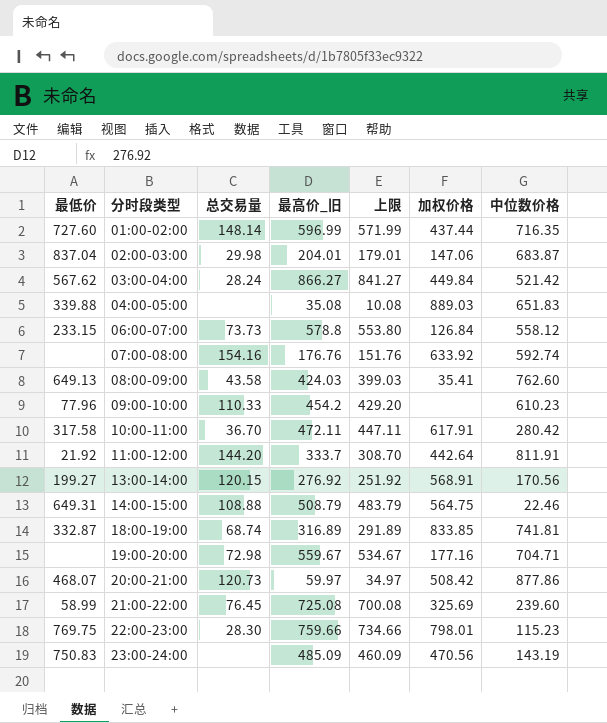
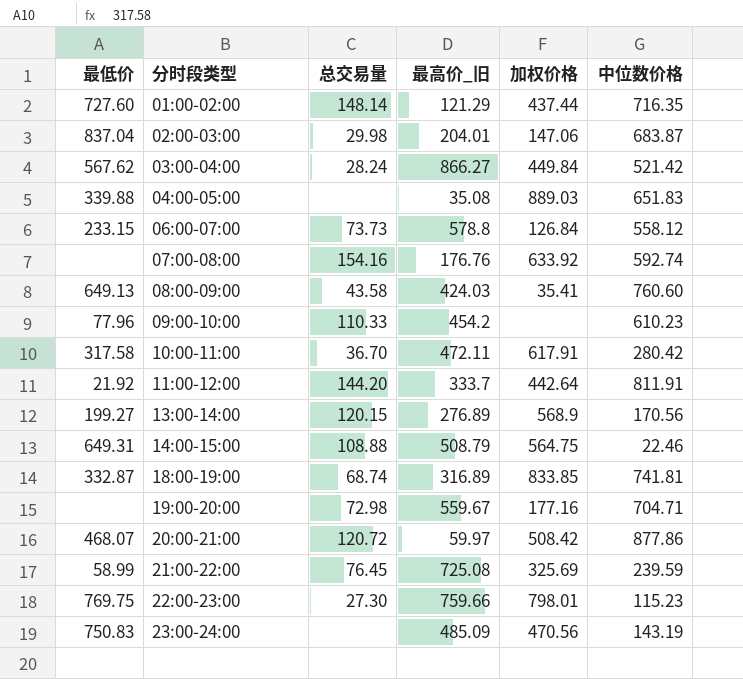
column 上限 | formula: [最高价_旧] - 25 -> none
01:00-02:00 | 最高价_旧: 596.99 -> 121.29
08:00-09:00 | 中位数价格: 762.60 -> 760.60
13:00-14:00 | 最高价_旧: 276.92 -> 276.89
13:00-14:00 | 加权价格: 568.91 -> 568.9
20:00-21:00 | 总交易量: 120.73 -> 120.72
21:00-22:00 | 中位数价格: 239.60 -> 239.59
22:00-23:00 | 总交易量: 28.30 -> 27.30

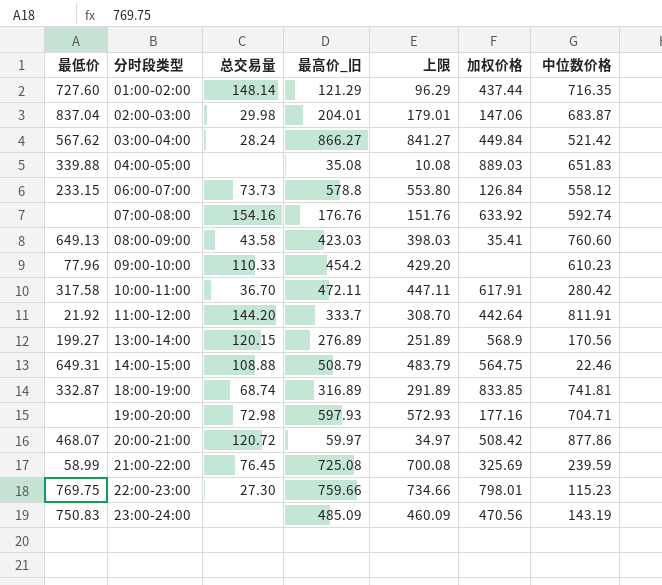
column 上限 | formula: none -> [最高价_旧] - 25
08:00-09:00 | 最高价_旧: 424.03 -> 423.03
19:00-20:00 | 最高价_旧: 559.67 -> 597.93

